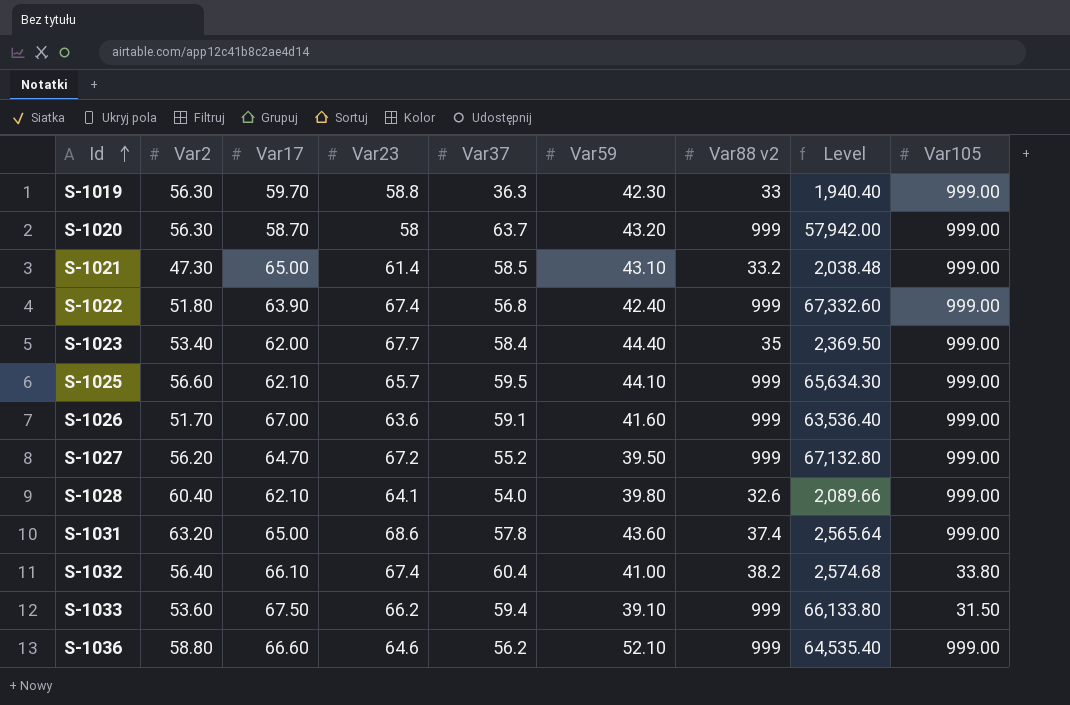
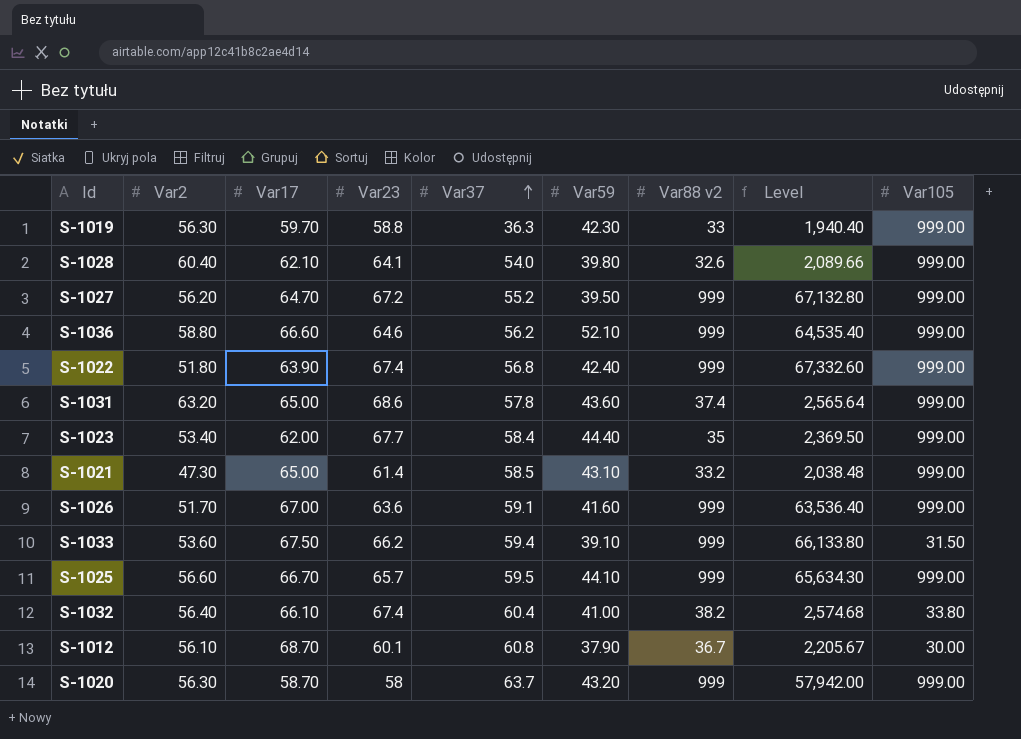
row order: Id ascending -> Var37 ascending
S-1025 | Var17: 62.10 -> 66.70
row S-1012: none -> 56.10 | 68.70 | 60.1 | 60.8 | 37.90 | 36.7 | 2,205.67 | 30.00

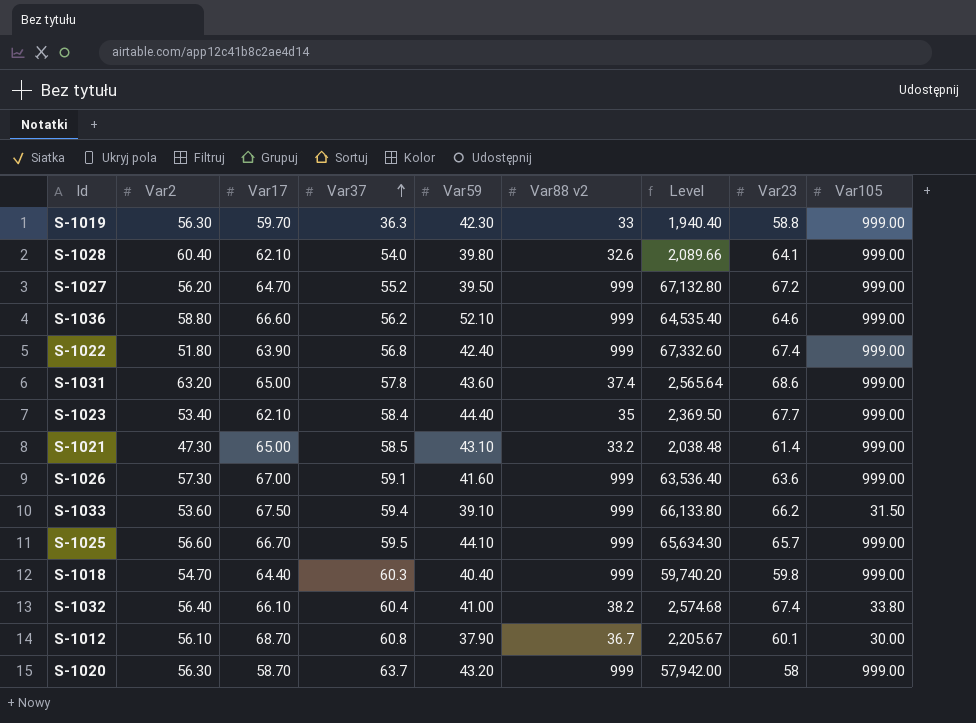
column Var23 | position: 4 -> 8
S-1023 | Var17: 62.00 -> 62.10
S-1026 | Var2: 51.70 -> 57.30
row S-1018: none -> 54.70 | 64.40 | 60.3 | 40.40 | 999 | 59,740.20 | 59.8 | 999.00

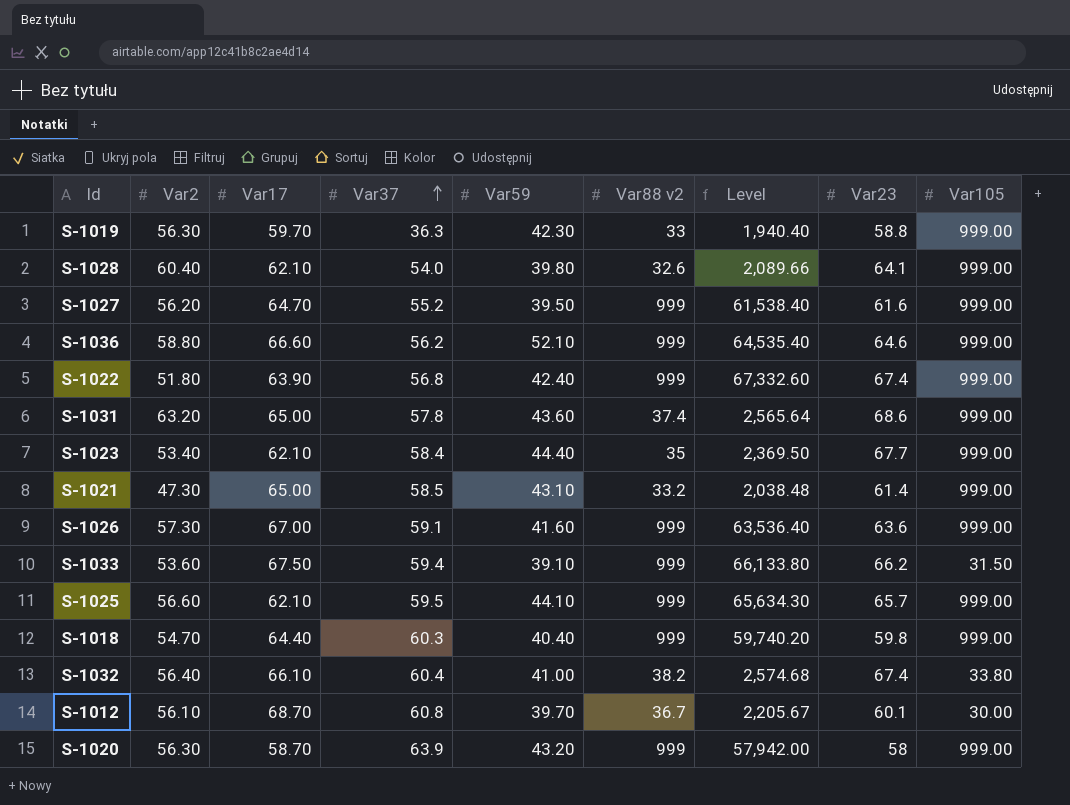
S-1027 | Level: 67,132.80 -> 61,538.40
S-1027 | Var23: 67.2 -> 61.6
S-1025 | Var17: 66.70 -> 62.10
S-1012 | Var59: 37.90 -> 39.70
S-1020 | Var37: 63.7 -> 63.9

